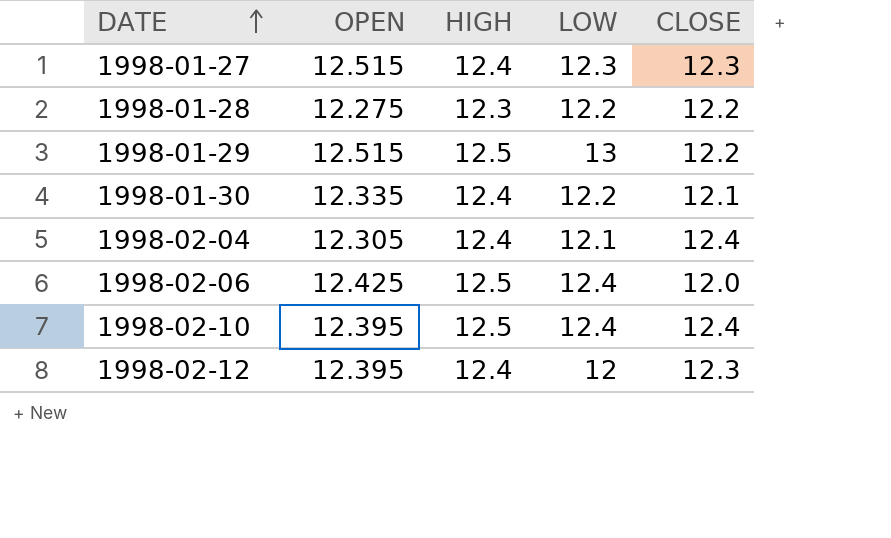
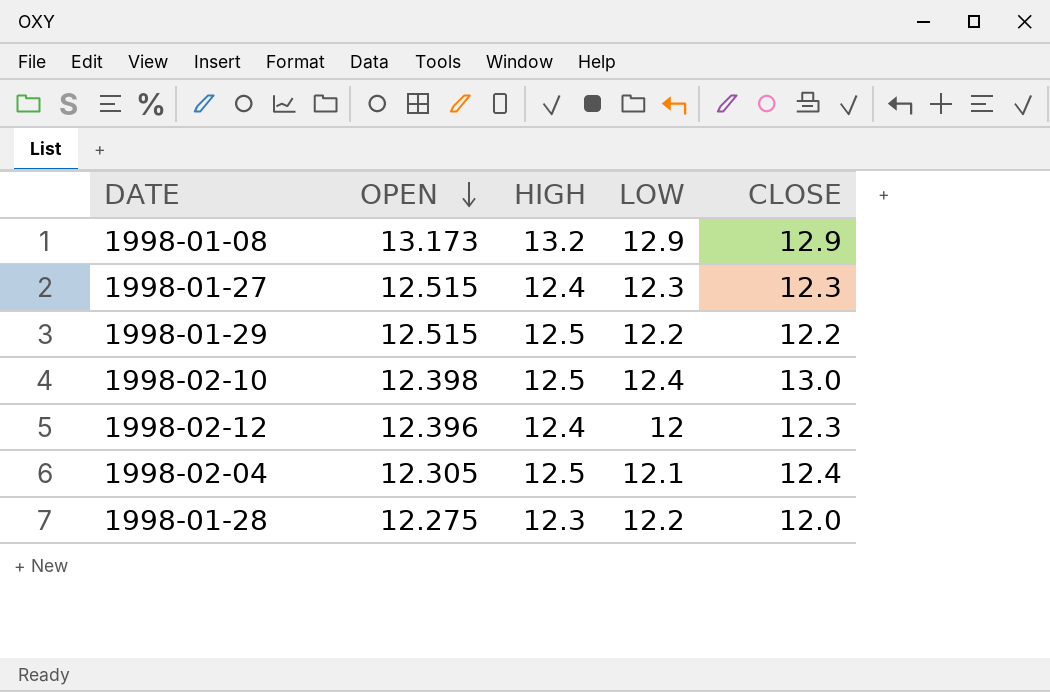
row order: DATE ascending -> OPEN descending
row 1998-01-30: 12.335 | 12.4 | 12.2 | 12.1 -> none
row 1998-02-06: 12.425 | 12.5 | 12.4 | 12.0 -> none
row 1998-01-08: none -> 13.173 | 13.2 | 12.9 | 12.9
1998-01-29 | LOW: 13 -> 12.2
1998-02-10 | OPEN: 12.395 -> 12.398
1998-02-10 | CLOSE: 12.4 -> 13.0
1998-02-12 | OPEN: 12.395 -> 12.396
1998-02-04 | HIGH: 12.4 -> 12.5
1998-01-28 | CLOSE: 12.2 -> 12.0

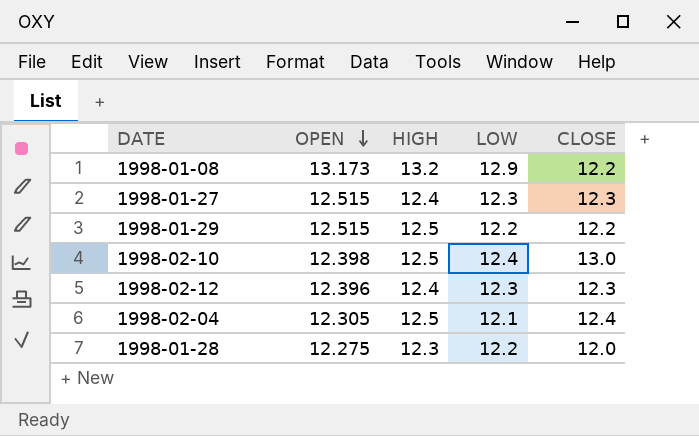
1998-01-08 | CLOSE: 12.9 -> 12.2
1998-02-12 | LOW: 12 -> 12.3

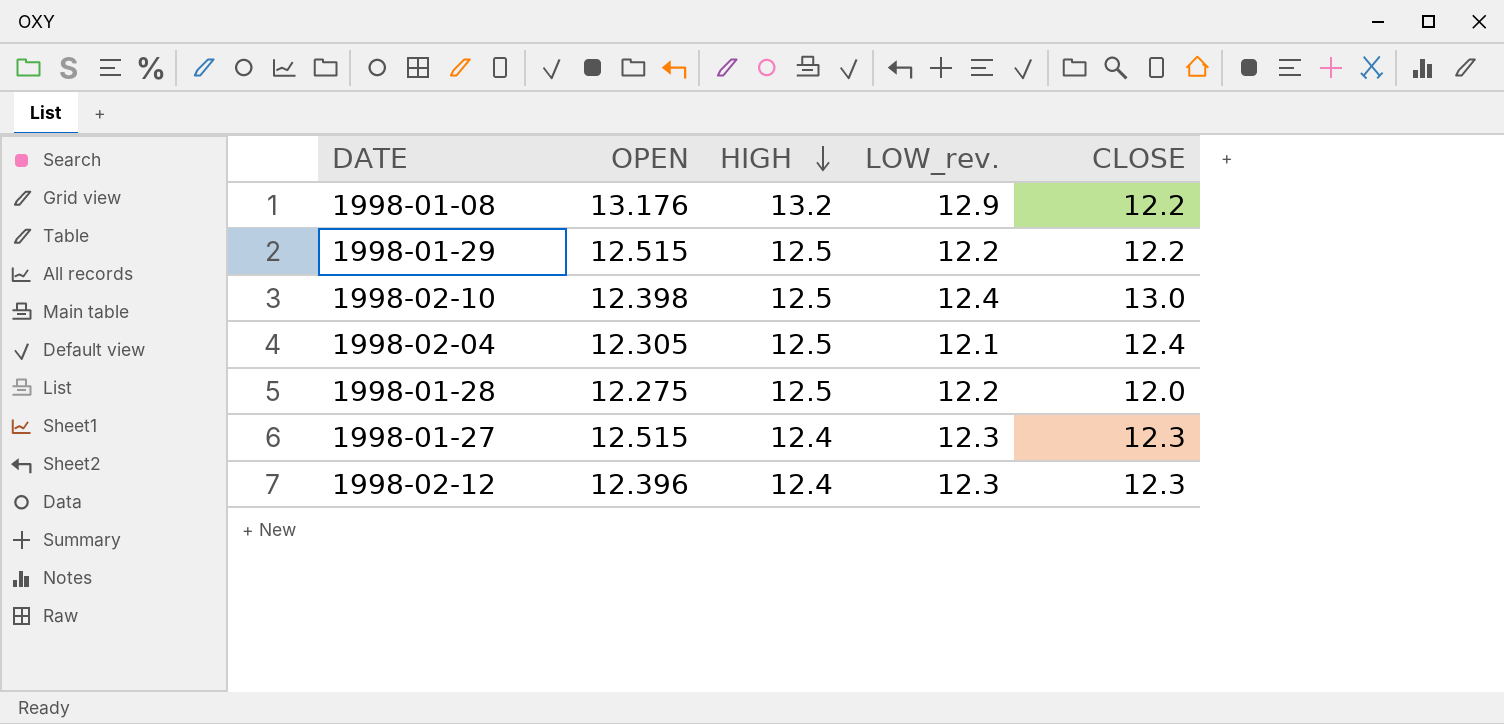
row order: OPEN descending -> HIGH descending
column name: LOW -> LOW_rev.
1998-01-08 | OPEN: 13.173 -> 13.176
1998-01-28 | HIGH: 12.3 -> 12.5

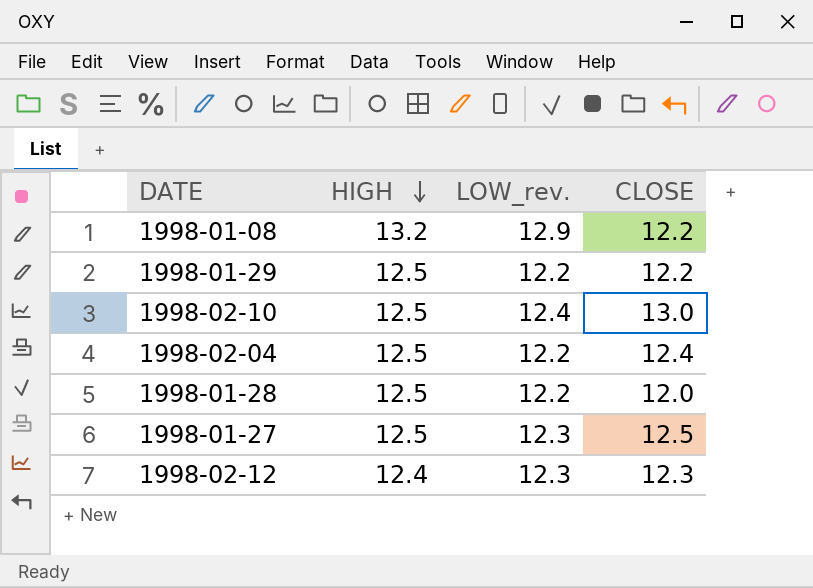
column OPEN | position: 2 -> none
1998-02-04 | LOW_rev.: 12.1 -> 12.2
1998-01-27 | HIGH: 12.4 -> 12.5
1998-01-27 | CLOSE: 12.3 -> 12.5

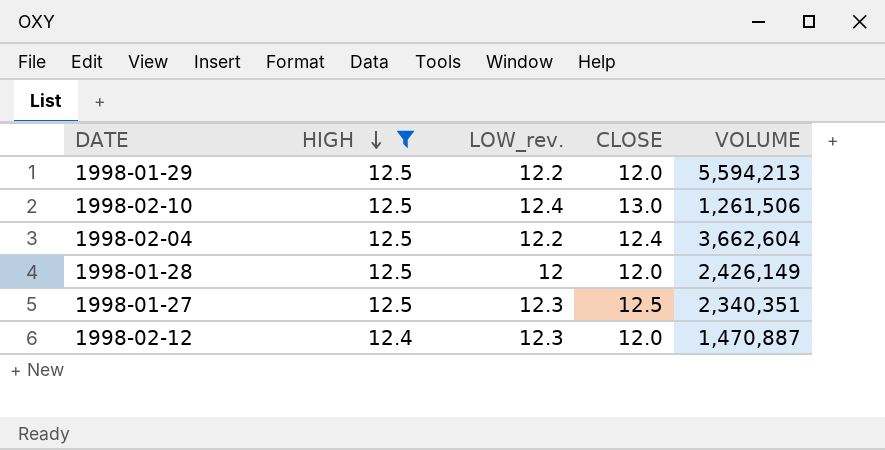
filter: none -> HIGH != 13.2
column VOLUME | position: none -> 5
1998-01-29 | CLOSE: 12.2 -> 12.0
1998-01-28 | LOW_rev.: 12.2 -> 12
1998-02-12 | CLOSE: 12.3 -> 12.0

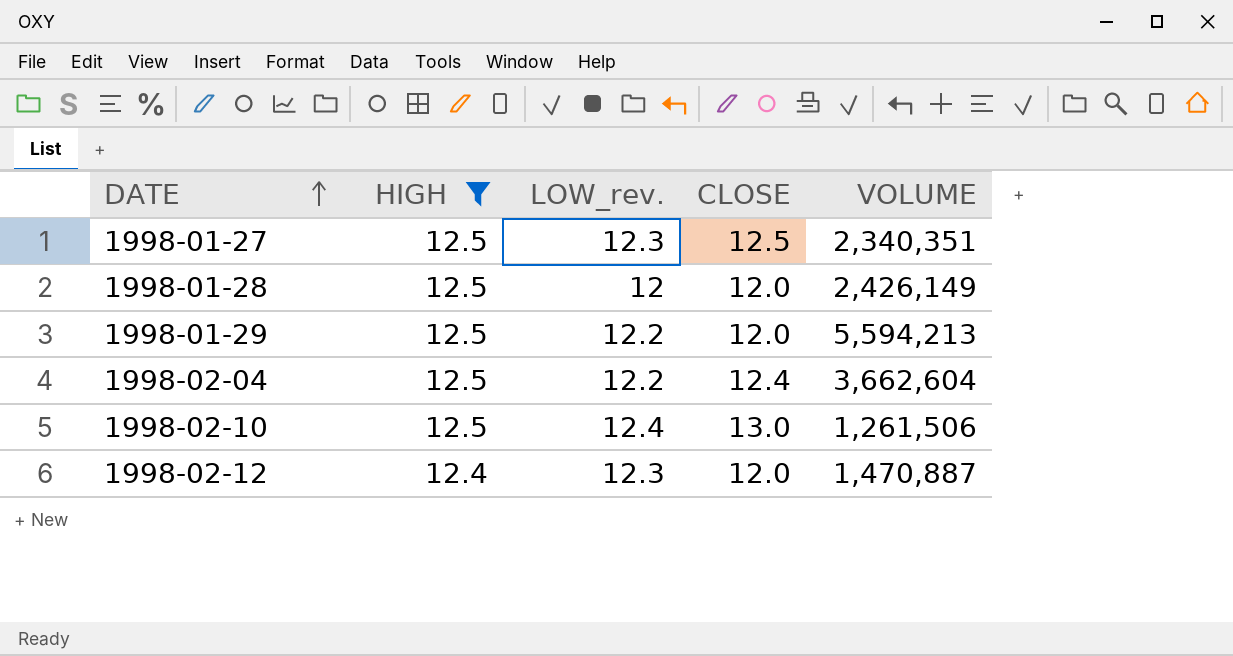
row order: HIGH descending -> DATE ascending

